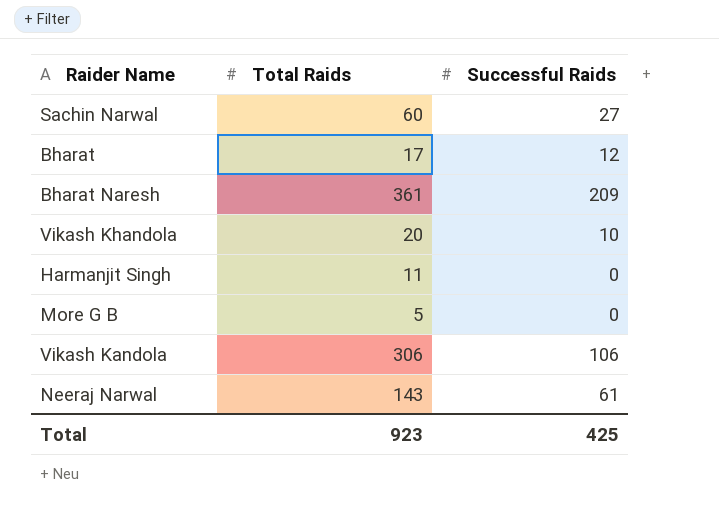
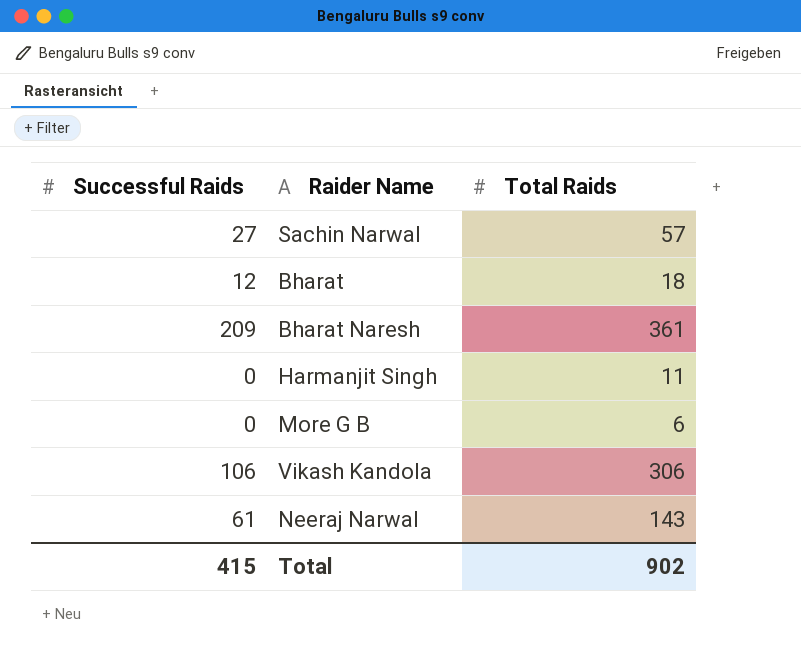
column Successful Raids | position: 3 -> 1
row Vikash Khandola: 20 | 10 -> none
Sachin Narwal | Total Raids: 60 -> 57
Bharat | Total Raids: 17 -> 18
More G B | Total Raids: 5 -> 6
Total | Successful Raids: 425 -> 415
Total | Total Raids: 923 -> 902

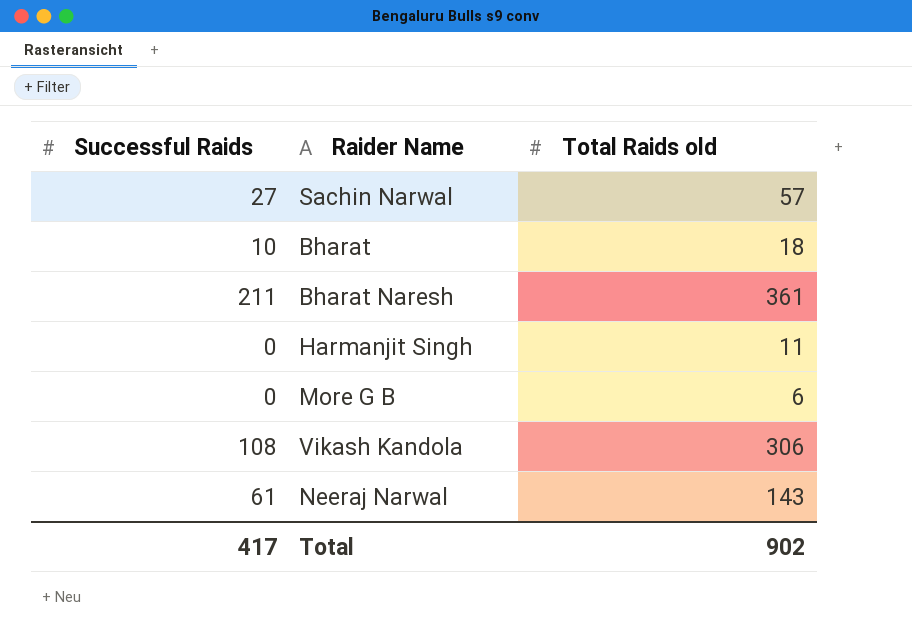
column name: Total Raids -> Total Raids old
Bharat | Successful Raids: 12 -> 10
Bharat Naresh | Successful Raids: 209 -> 211
Vikash Kandola | Successful Raids: 106 -> 108
Total | Successful Raids: 415 -> 417

